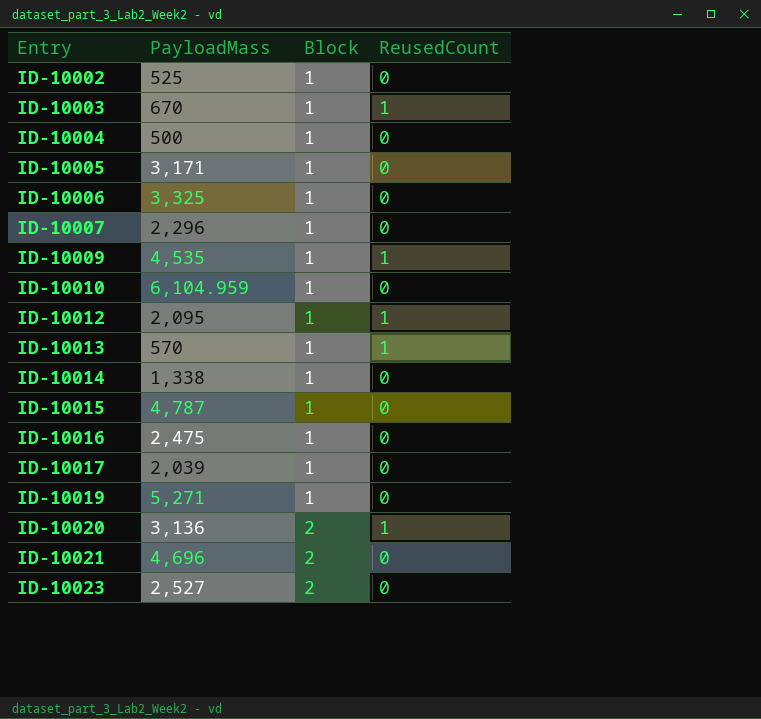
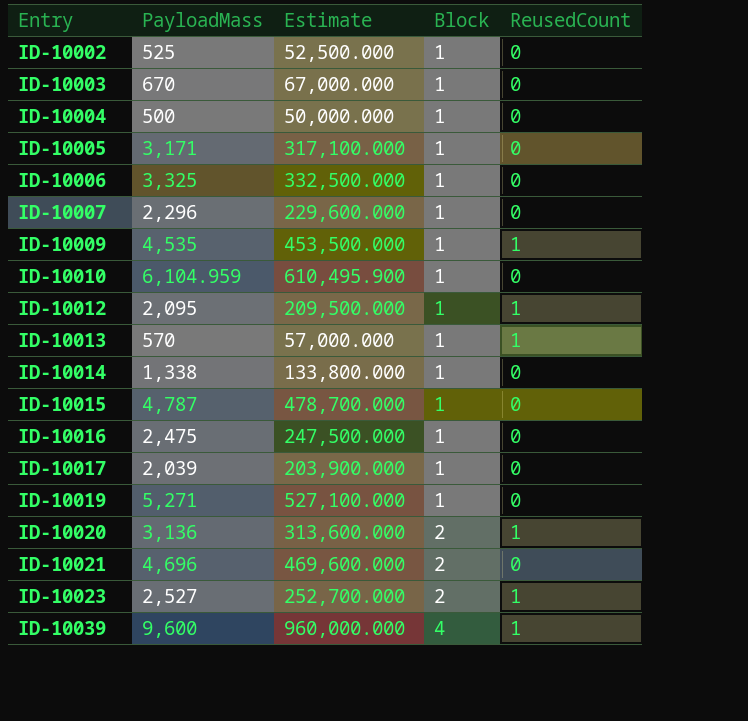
column Estimate | formula: none -> [PayloadMass] * 100
ID-10003 | ReusedCount: 1 -> 0
ID-10023 | ReusedCount: 0 -> 1
row ID-10039: none -> 9,600 | 960,000.000 | 4 | 1

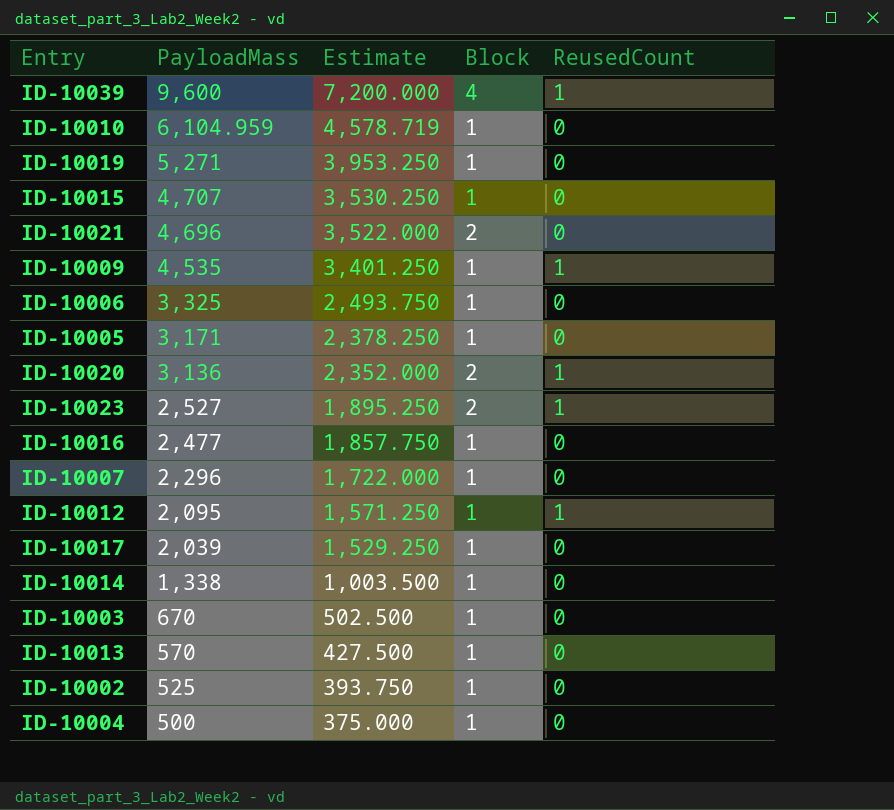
row order: Entry ascending -> PayloadMass descending
column Estimate | formula: [PayloadMass] * 100 -> [PayloadMass] * 0.75
ID-10015 | PayloadMass: 4,787 -> 4,707
ID-10016 | PayloadMass: 2,475 -> 2,477
ID-10013 | ReusedCount: 1 -> 0

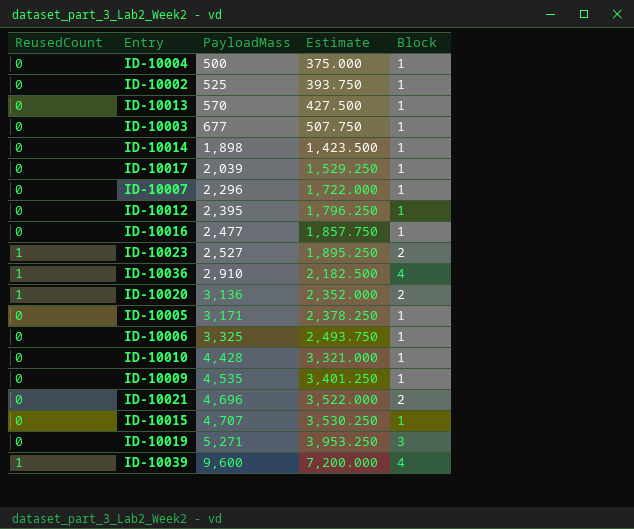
row order: PayloadMass descending -> PayloadMass ascending
column ReusedCount | position: 5 -> 1
ID-10003 | PayloadMass: 670 -> 677
ID-10003 | Estimate: 502.500 -> 507.750
ID-10014 | PayloadMass: 1,338 -> 1,898
ID-10014 | Estimate: 1,003.500 -> 1,423.500
ID-10012 | ReusedCount: 1 -> 0
ID-10012 | PayloadMass: 2,095 -> 2,395
ID-10012 | Estimate: 1,571.250 -> 1,796.250
row ID-10036: none -> 1 | 2,910 | 2,182.500 | 4
ID-10010 | PayloadMass: 6,104.959 -> 4,428
ID-10010 | Estimate: 4,578.719 -> 3,321.000
ID-10009 | ReusedCount: 1 -> 0
ID-10019 | Block: 1 -> 3

